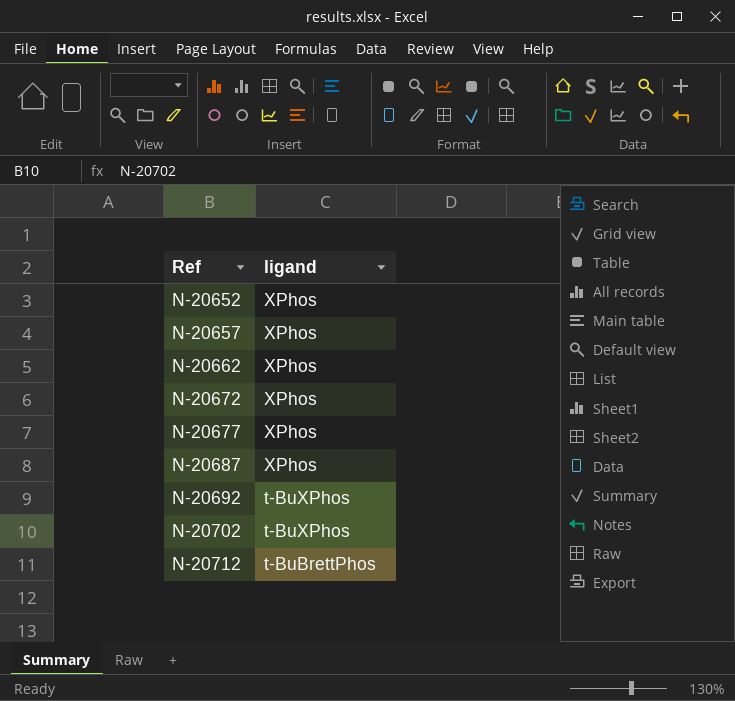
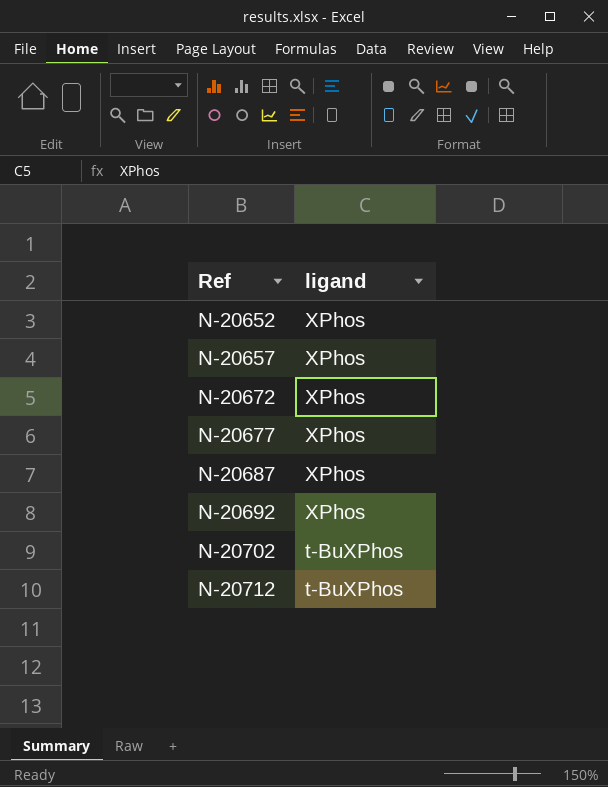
row N-20662: XPhos -> none
N-20692 | ligand: t-BuXPhos -> XPhos
N-20712 | ligand: t-BuBrettPhos -> t-BuXPhos

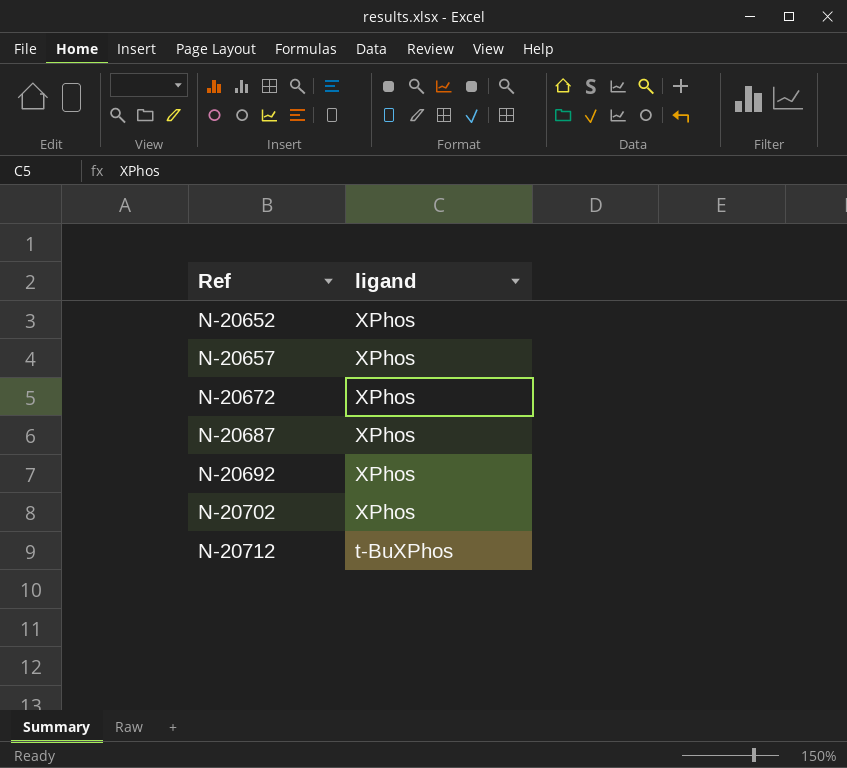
row N-20677: XPhos -> none
N-20702 | ligand: t-BuXPhos -> XPhos

